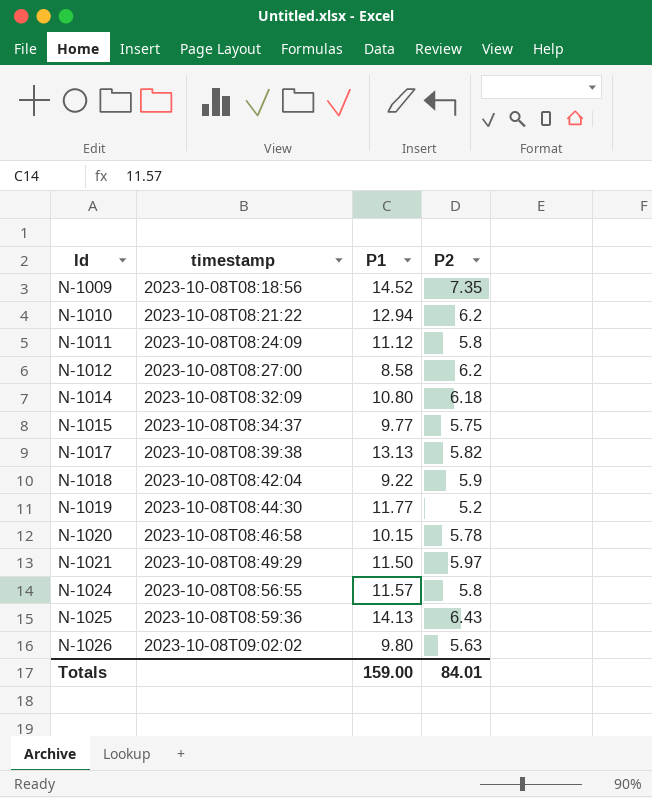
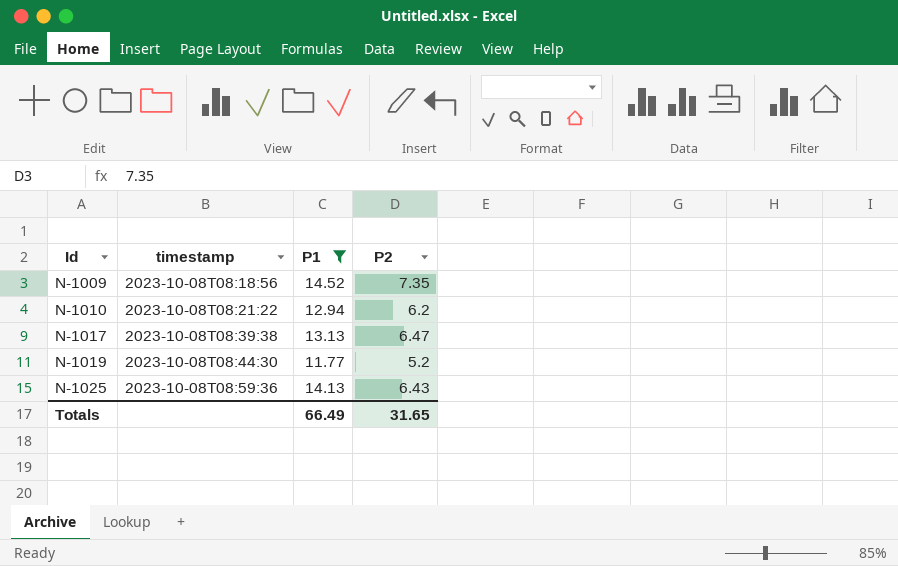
filter: none -> P1 >= 11.77
N-1017 | P2: 5.82 -> 6.47
Totals | P1: 159.00 -> 66.49
Totals | P2: 84.01 -> 31.65

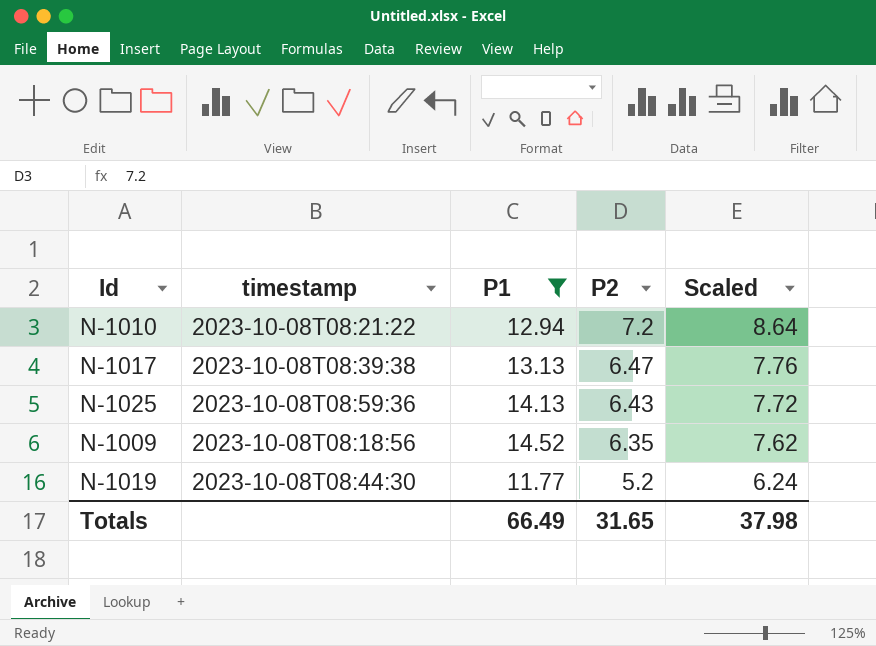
row order: Id ascending -> P2 descending
column Scaled | formula: none -> [P2] * 1.2
N-1010 | P2: 6.2 -> 7.2
N-1009 | P2: 7.35 -> 6.35

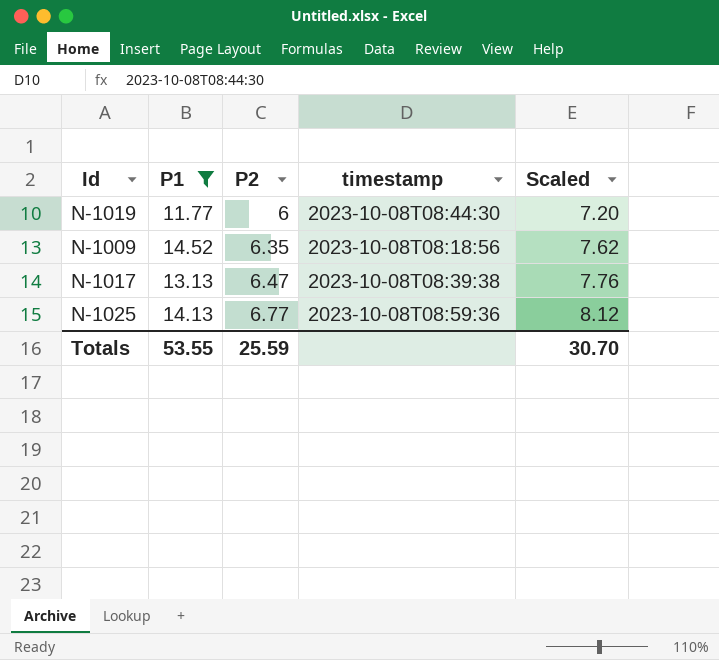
row order: P2 descending -> P2 ascending
column timestamp | position: 2 -> 4
row N-1010: 2023-10-08T08:21:22 | 12.94 | 7.2 | 8.64 -> none
N-1019 | P2: 5.2 -> 6
N-1019 | Scaled: 6.24 -> 7.20
N-1025 | P2: 6.43 -> 6.77
N-1025 | Scaled: 7.72 -> 8.12
Totals | P1: 66.49 -> 53.55
Totals | P2: 31.65 -> 25.59
Totals | Scaled: 37.98 -> 30.70

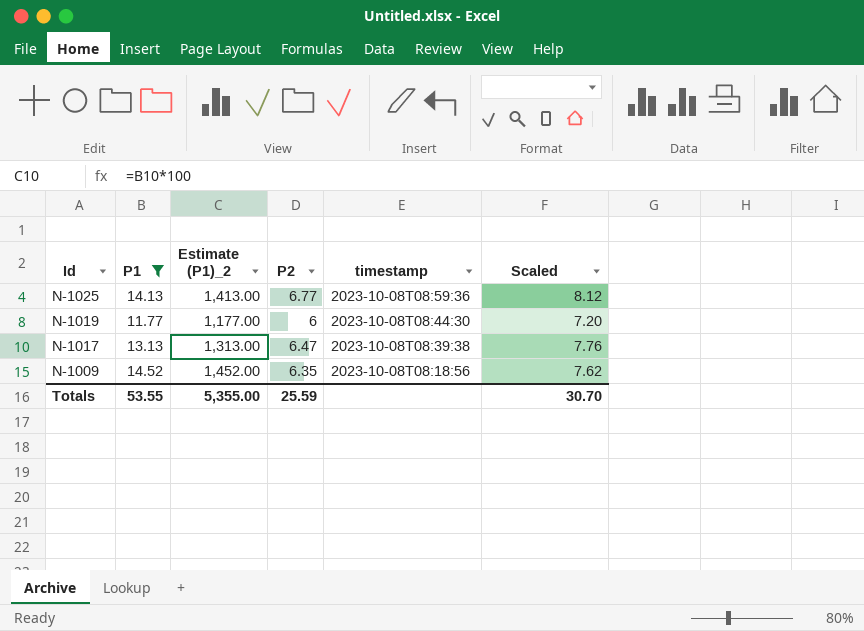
row order: P2 ascending -> Id descending
column Estimate (P1)_2 | formula: none -> [P1] * 100

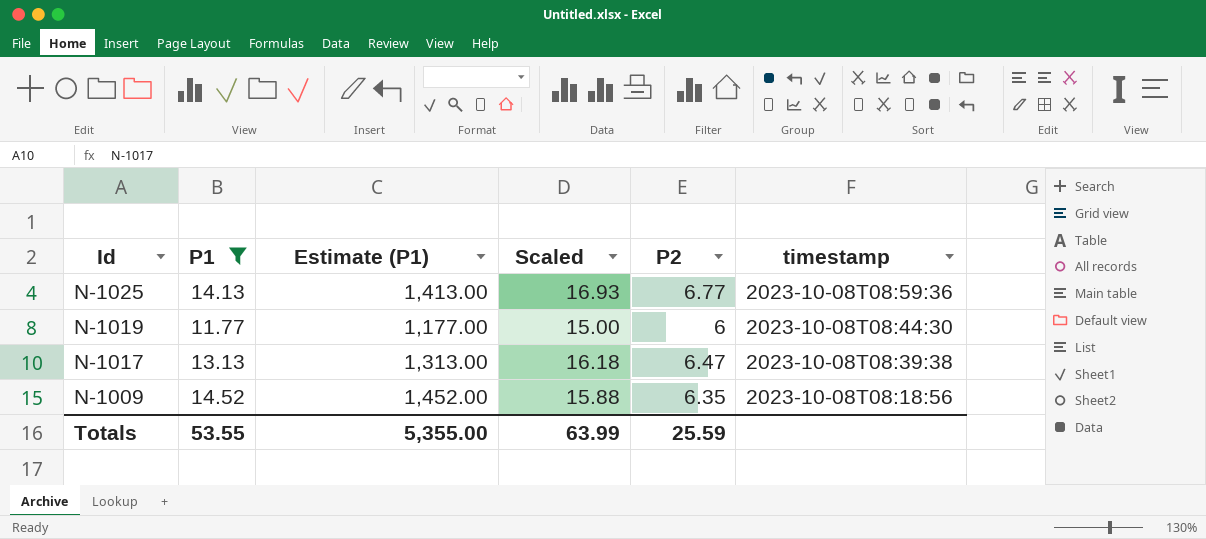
column name: Estimate (P1)_2 -> Estimate (P1)
column Scaled | formula: [P2] * 1.2 -> [P2] * 2.5
column Scaled | position: 6 -> 4
Totals | Scaled: 30.70 -> 63.99

